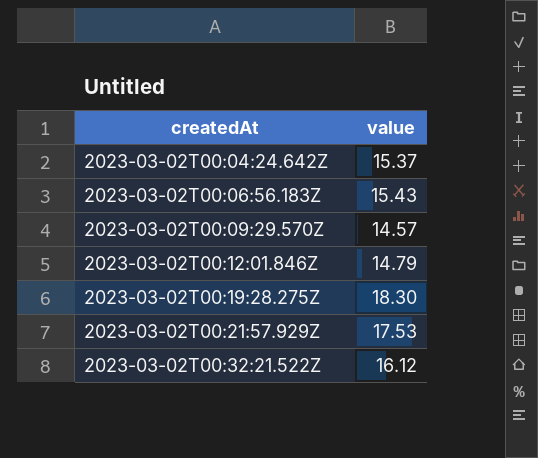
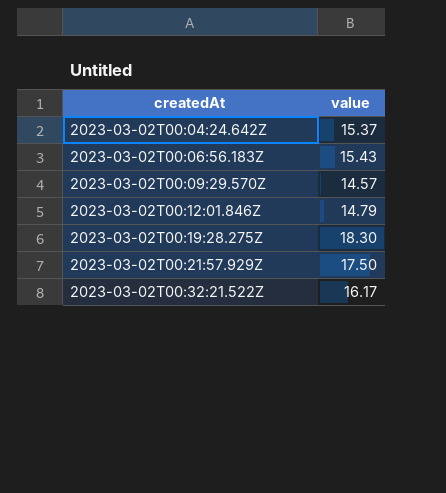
2023-03-02T00:21:57.929Z | value: 17.53 -> 17.50
2023-03-02T00:32:21.522Z | value: 16.12 -> 16.17

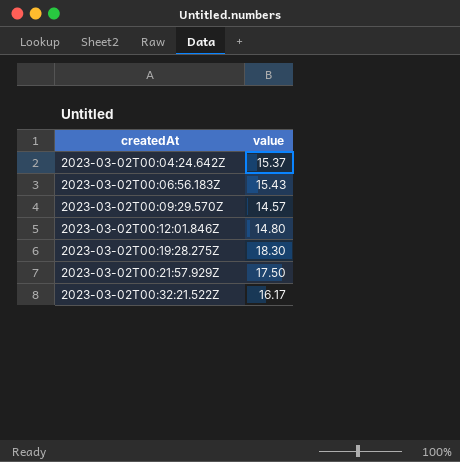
2023-03-02T00:12:01.846Z | value: 14.79 -> 14.80

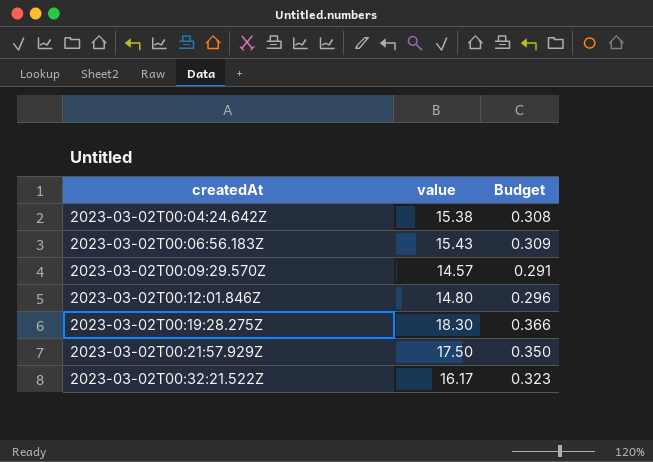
column Budget | formula: none -> [value] * 0.02
2023-03-02T00:04:24.642Z | value: 15.37 -> 15.38

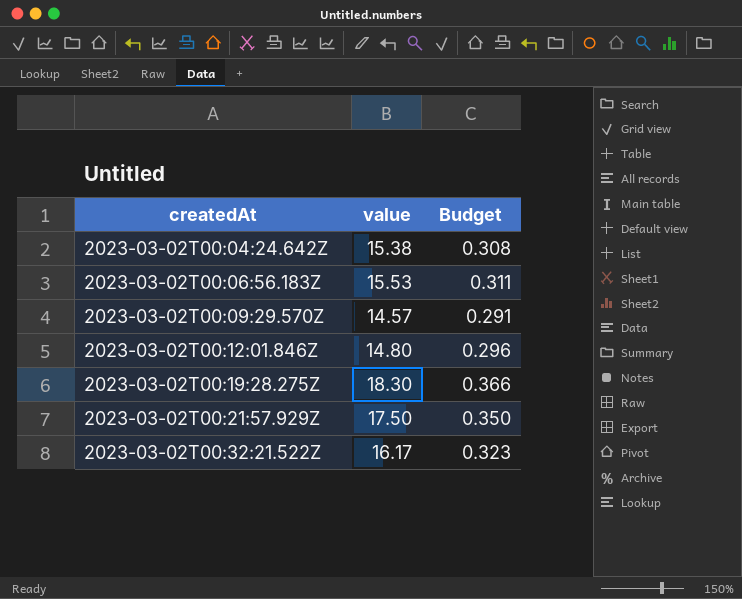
2023-03-02T00:06:56.183Z | value: 15.43 -> 15.53
2023-03-02T00:06:56.183Z | Budget: 0.309 -> 0.311

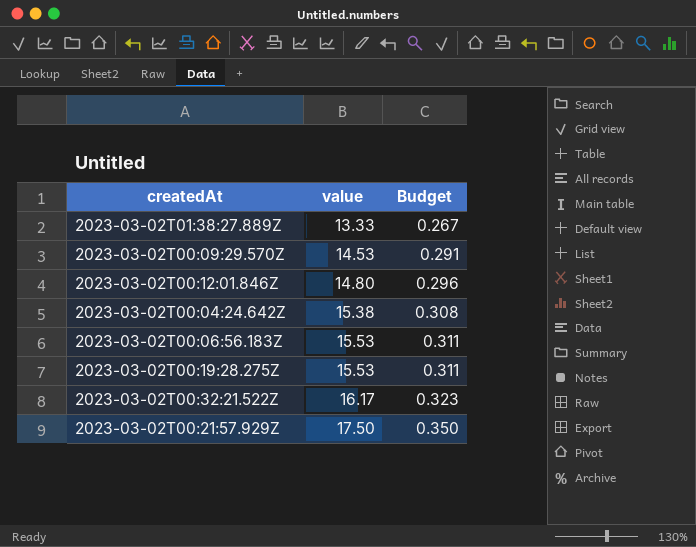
row order: createdAt ascending -> value ascending
row 2023-03-02T01:38:27.889Z: none -> 13.33 | 0.267
2023-03-02T00:09:29.570Z | value: 14.57 -> 14.53
2023-03-02T00:19:28.275Z | value: 18.30 -> 15.53
2023-03-02T00:19:28.275Z | Budget: 0.366 -> 0.311

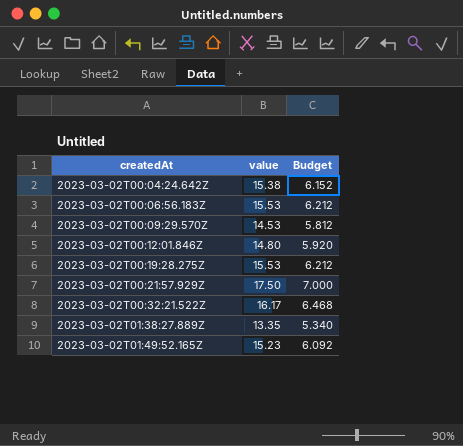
row order: value ascending -> createdAt ascending
column Budget | formula: [value] * 0.02 -> [value] * 0.4
2023-03-02T01:38:27.889Z | value: 13.33 -> 13.35
row 2023-03-02T01:49:52.165Z: none -> 15.23 | 6.092

